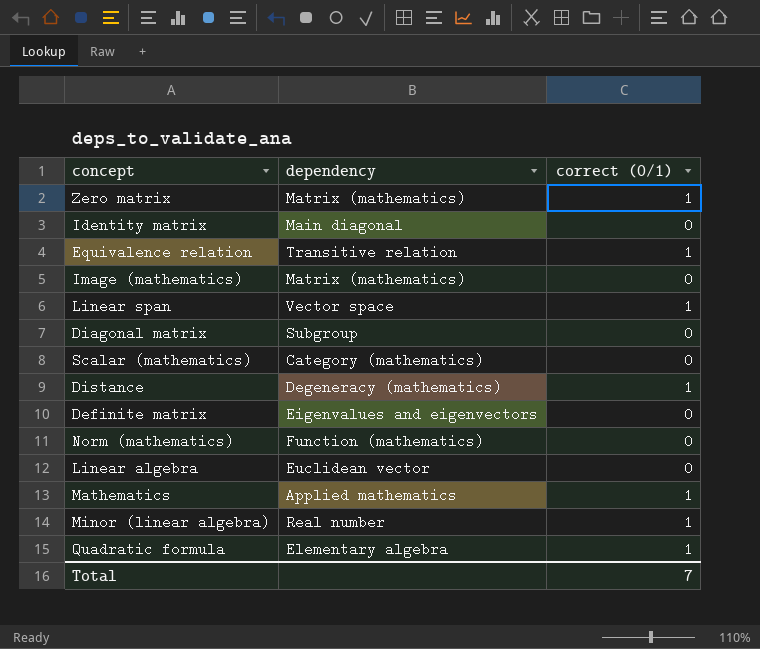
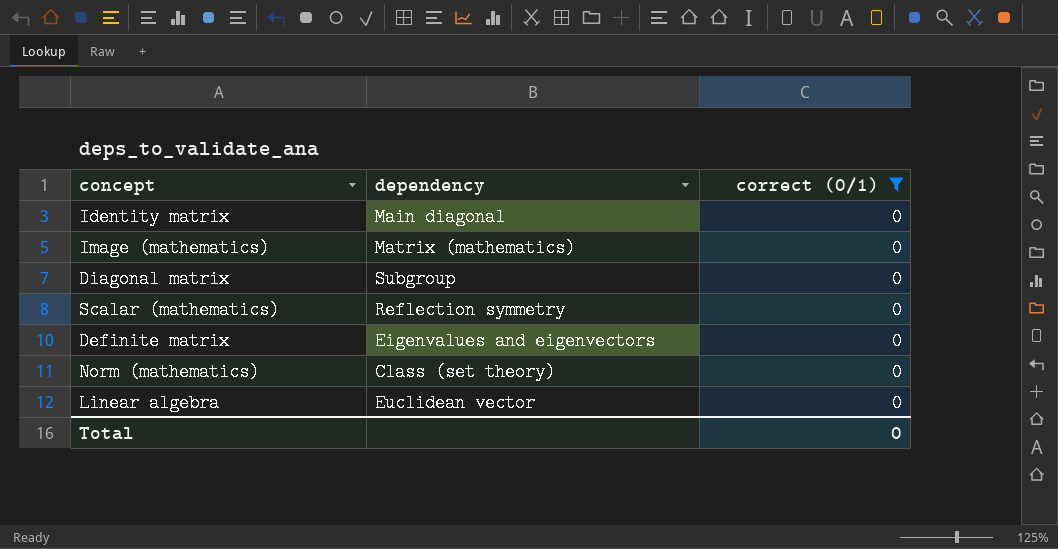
filter: none -> correct (0/1) = 0
Scalar (mathematics) | dependency: Category (mathematics) -> Reflection symmetry
Norm (mathematics) | dependency: Function (mathematics) -> Class (set theory)
Total | correct (0/1): 7 -> 0

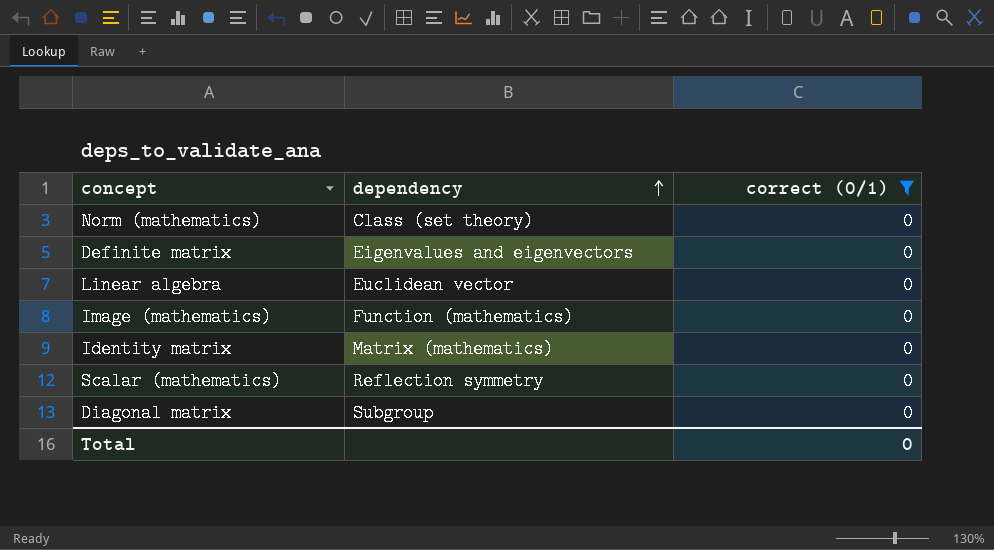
row order: none -> dependency ascending
Image (mathematics) | dependency: Matrix (mathematics) -> Function (mathematics)
Identity matrix | dependency: Main diagonal -> Matrix (mathematics)

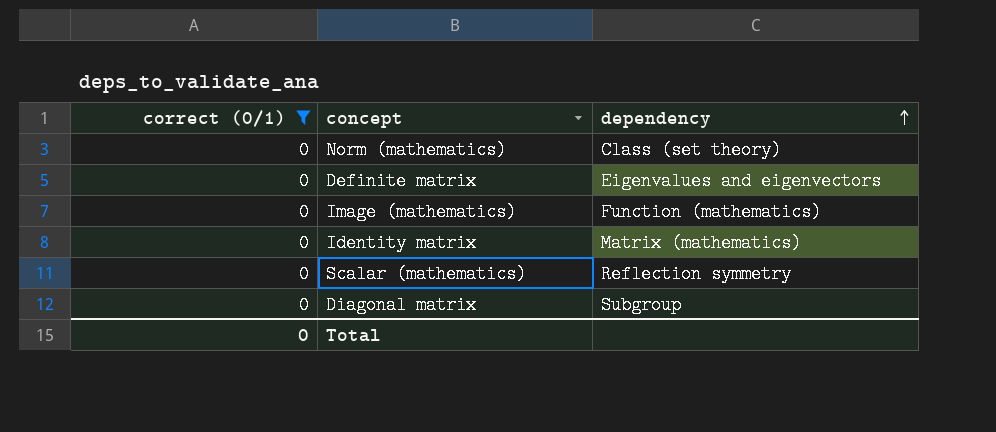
column correct (0/1) | position: 3 -> 1
row Linear algebra: Euclidean vector | 0 -> none

